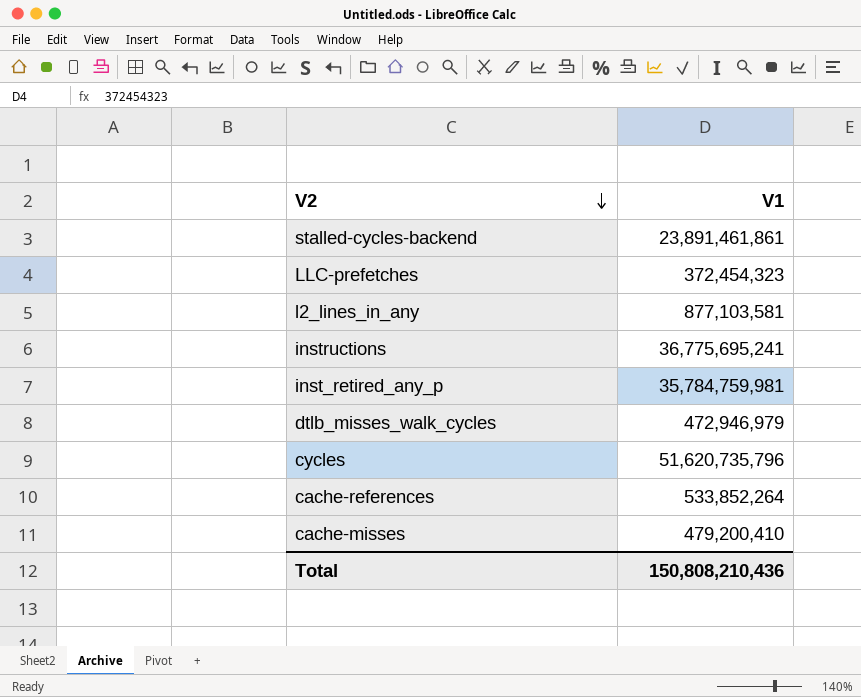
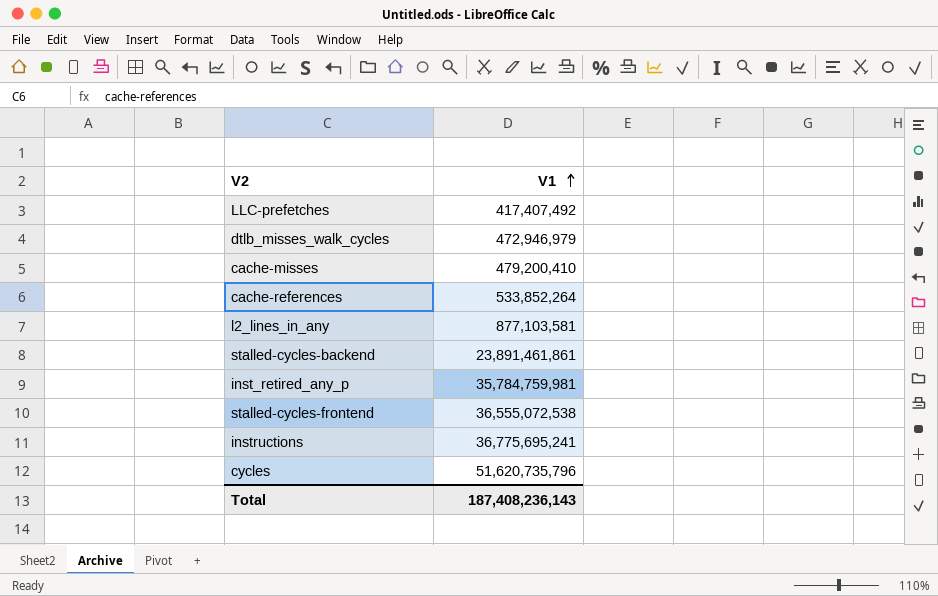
row order: V2 descending -> V1 ascending
LLC-prefetches | V1: 372,454,323 -> 417,407,492
row stalled-cycles-frontend: none -> 36,555,072,538
Total | V1: 150,808,210,436 -> 187,408,236,143

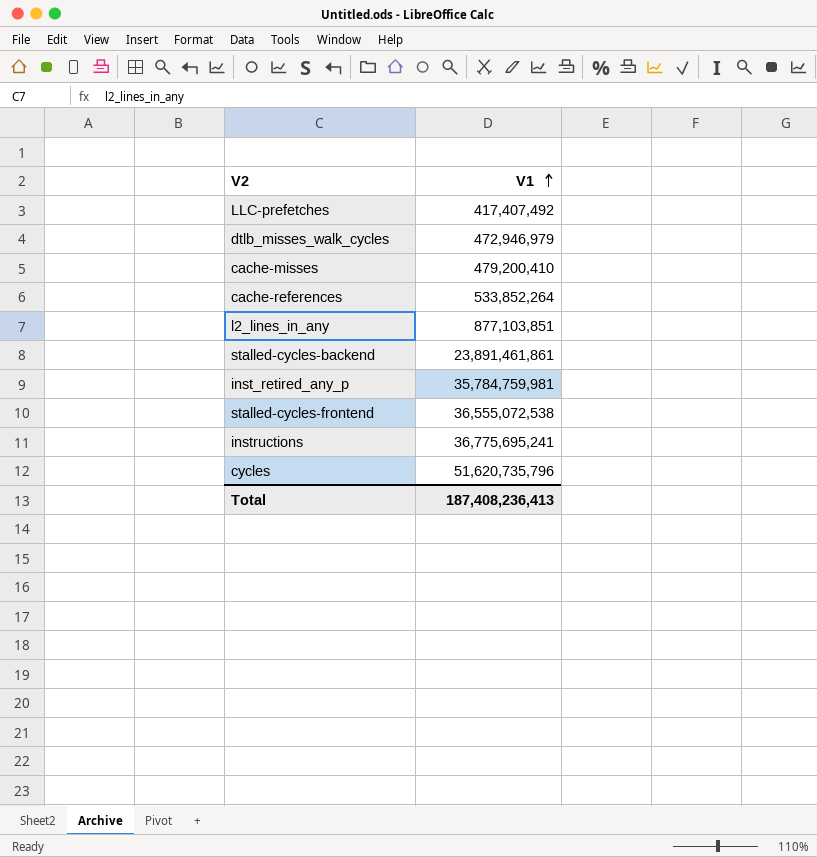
l2_lines_in_any | V1: 877,103,581 -> 877,103,851
Total | V1: 187,408,236,143 -> 187,408,236,413

